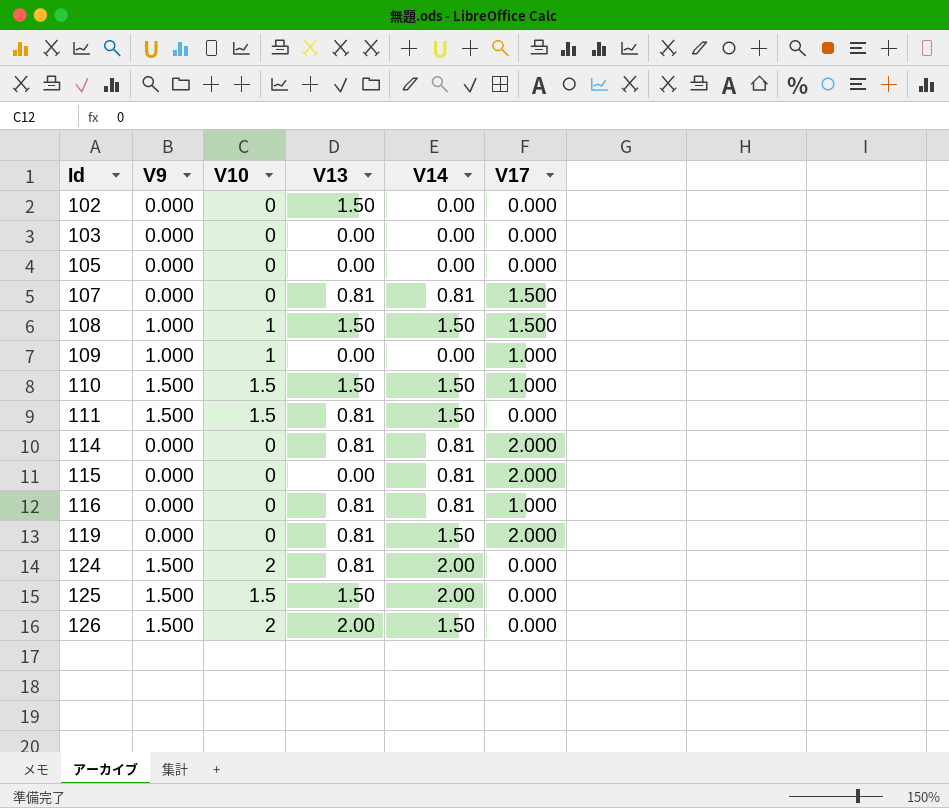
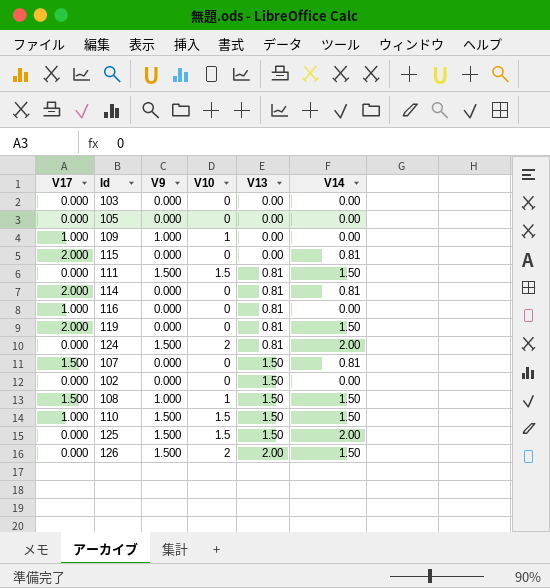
row order: Id ascending -> V13 ascending
column V17 | position: 6 -> 1
116 | V14: 0.81 -> 0.00
107 | V13: 0.81 -> 1.50

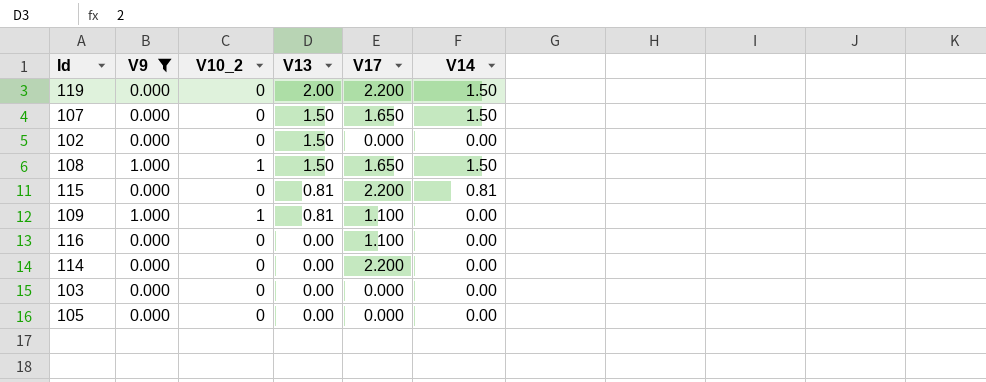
filter: none -> V9 != 1.500
row order: V13 ascending -> V13 descending
column name: V10 -> V10_2
column V17 | position: 1 -> 5
119 | V13: 0.81 -> 2.00
119 | V17: 2.000 -> 2.200
107 | V17: 1.500 -> 1.650
107 | V14: 0.81 -> 1.50
108 | V17: 1.500 -> 1.650
115 | V13: 0.00 -> 0.81
115 | V17: 2.000 -> 2.200
109 | V13: 0.00 -> 0.81
109 | V17: 1.000 -> 1.100
116 | V13: 0.81 -> 0.00
116 | V17: 1.000 -> 1.100
114 | V13: 0.81 -> 0.00
114 | V17: 2.000 -> 2.200
114 | V14: 0.81 -> 0.00

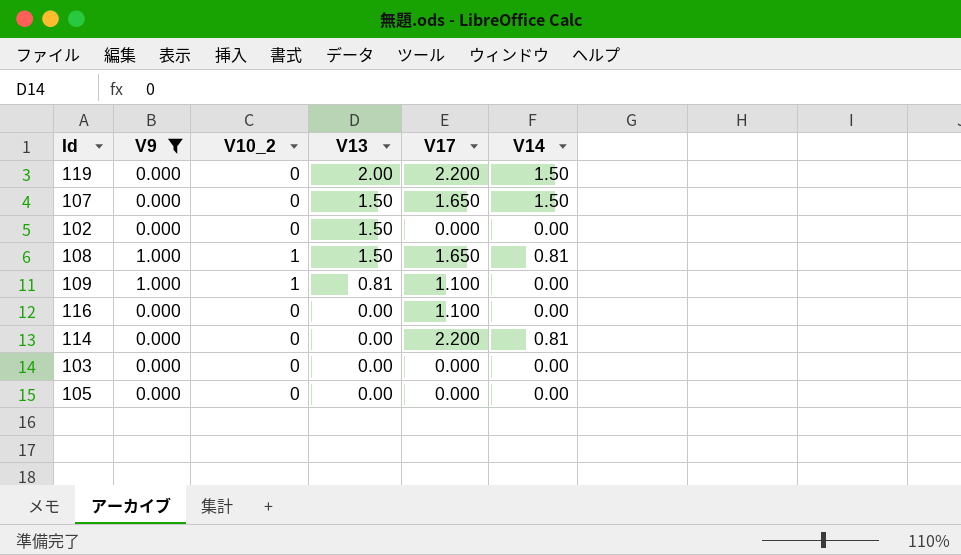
row 115: 0.000 | 0 | 0.81 | 2.200 | 0.81 -> none
108 | V14: 1.50 -> 0.81
114 | V14: 0.00 -> 0.81

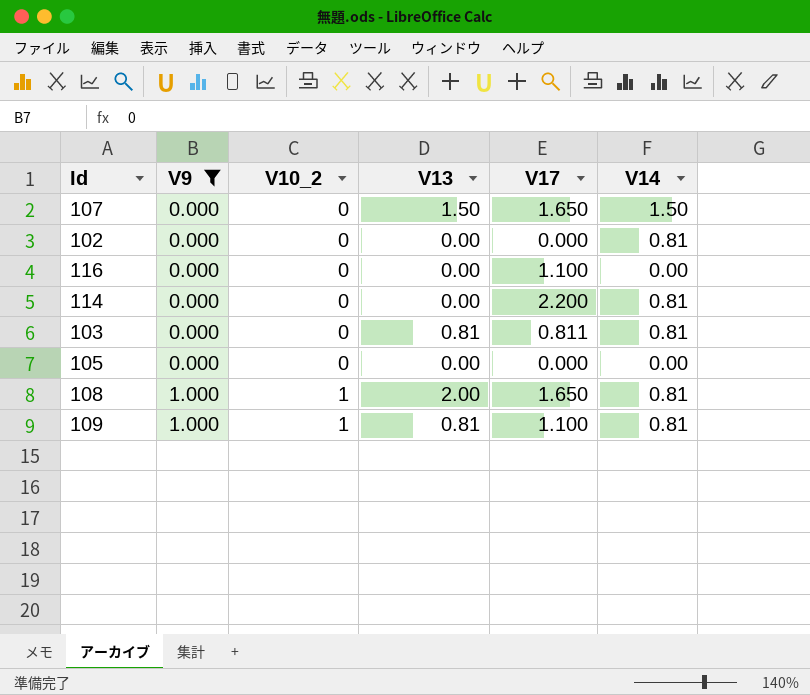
row order: V13 descending -> V9 ascending
row 119: 0.000 | 0 | 2.00 | 2.200 | 1.50 -> none
102 | V13: 1.50 -> 0.00
102 | V14: 0.00 -> 0.81
103 | V13: 0.00 -> 0.81
103 | V17: 0.000 -> 0.811
103 | V14: 0.00 -> 0.81
108 | V13: 1.50 -> 2.00
109 | V14: 0.00 -> 0.81

